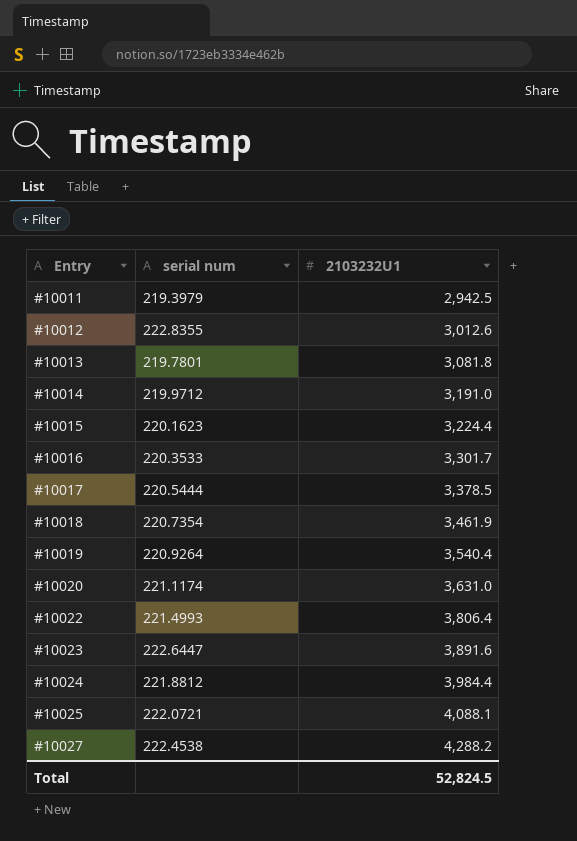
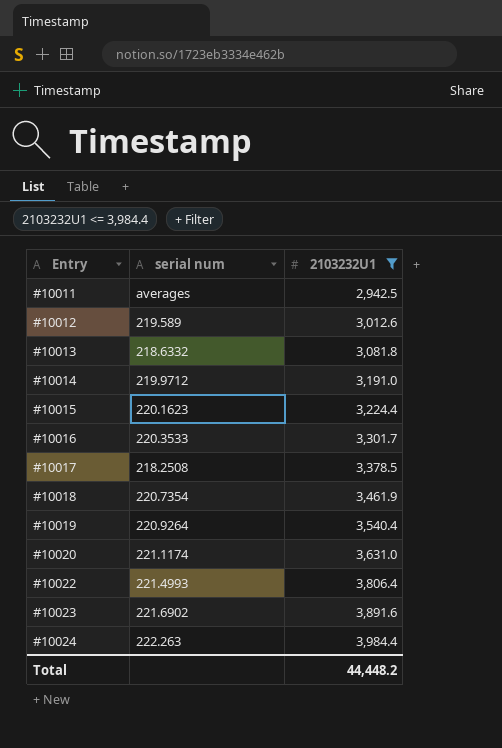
filter: none -> 2103232U1 <= 3,984.4
#10011 | serial num: 219.3979 -> averages
#10012 | serial num: 222.8355 -> 219.589
#10013 | serial num: 219.7801 -> 218.6332
#10017 | serial num: 220.5444 -> 218.2508
#10023 | serial num: 222.6447 -> 221.6902
#10024 | serial num: 221.8812 -> 222.263
Total | 2103232U1: 52,824.5 -> 44,448.2

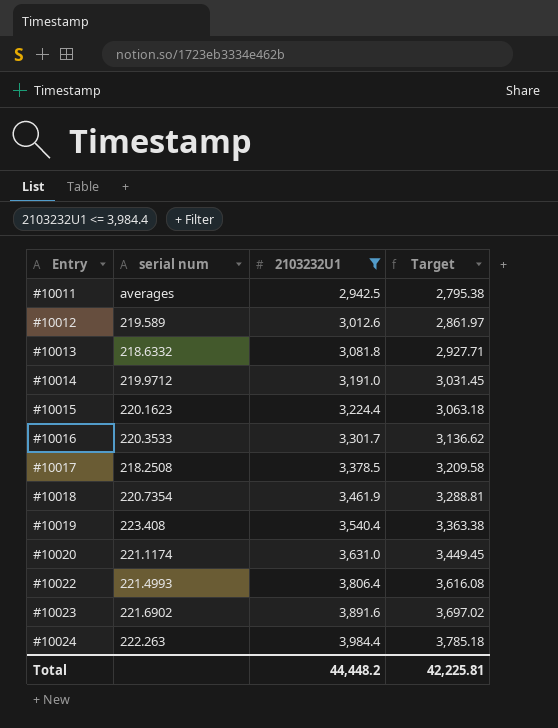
column Target | formula: none -> [2103232U1] * 0.95
#10019 | serial num: 220.9264 -> 223.408

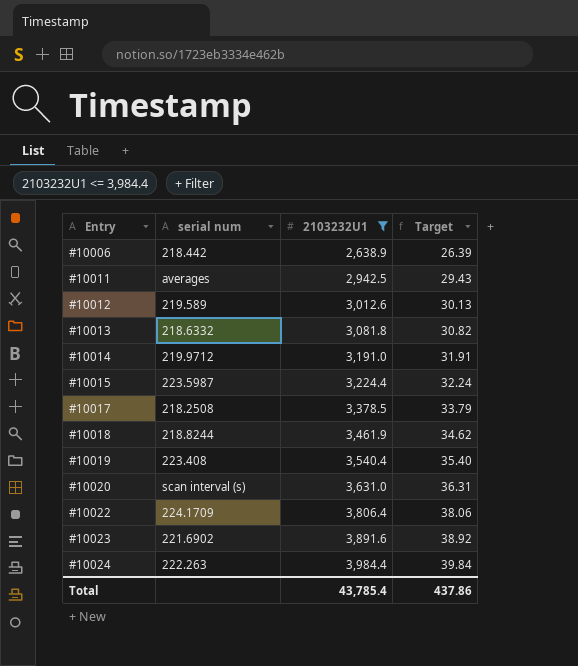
column Target | formula: [2103232U1] * 0.95 -> [2103232U1] * 0.01
row #10016: 220.3533 | 3,301.7 | 3,136.62 -> none
row #10006: none -> 218.442 | 2,638.9 | 26.39
#10015 | serial num: 220.1623 -> 223.5987
#10018 | serial num: 220.7354 -> 218.8244
#10020 | serial num: 221.1174 -> scan interval (s)
#10022 | serial num: 221.4993 -> 224.1709
Total | 2103232U1: 44,448.2 -> 43,785.4
Total | Target: 42,225.81 -> 437.86

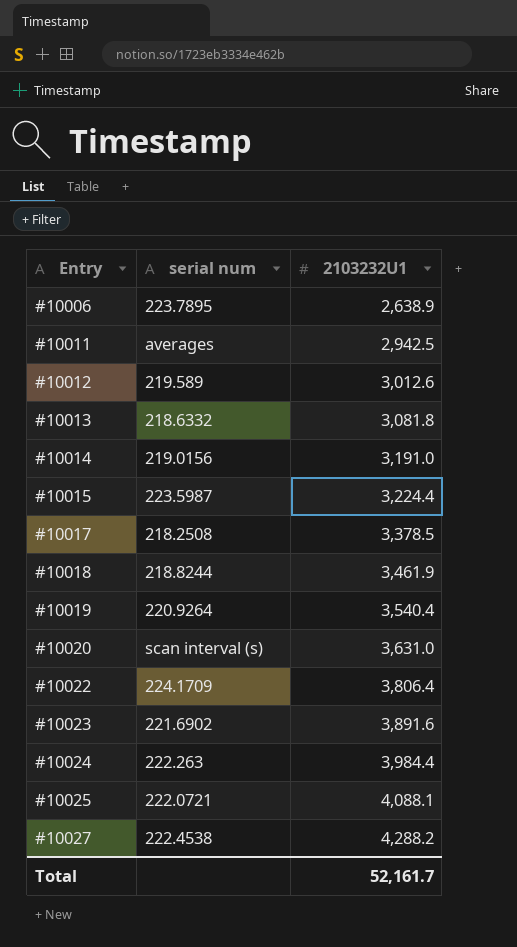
filter: 2103232U1 <= 3,984.4 -> none
column Target | formula: [2103232U1] * 0.01 -> none
#10006 | serial num: 218.442 -> 223.7895
#10014 | serial num: 219.9712 -> 219.0156
#10019 | serial num: 223.408 -> 220.9264
Total | 2103232U1: 43,785.4 -> 52,161.7

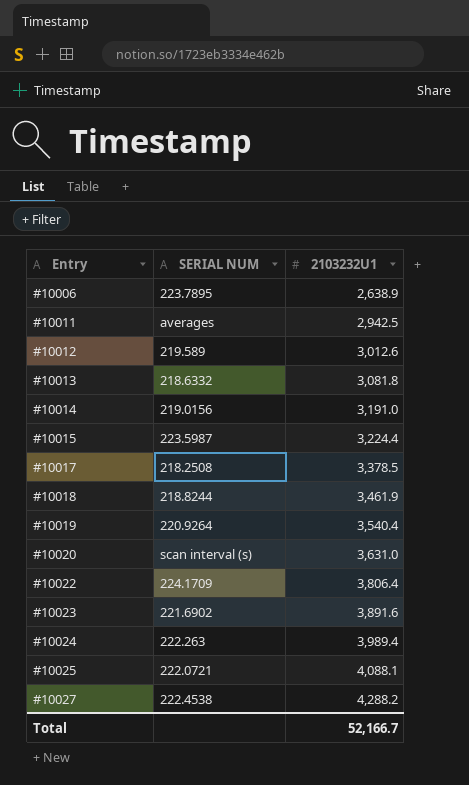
column name: serial num -> SERIAL NUM
#10024 | 2103232U1: 3,984.4 -> 3,989.4
Total | 2103232U1: 52,161.7 -> 52,166.7

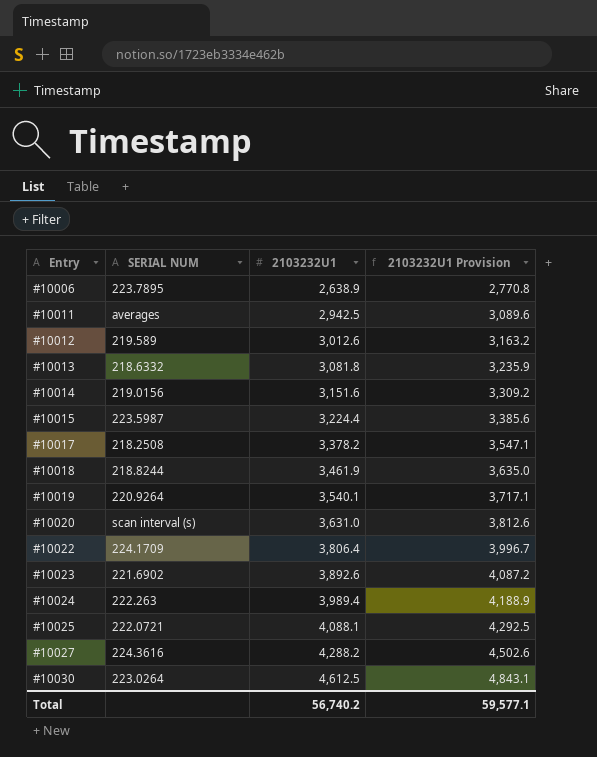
column 2103232U1 Provision | formula: none -> [2103232U1] * 1.05
#10014 | 2103232U1: 3,191.0 -> 3,151.6
#10017 | 2103232U1: 3,378.5 -> 3,378.2
#10019 | 2103232U1: 3,540.4 -> 3,540.1
#10023 | 2103232U1: 3,891.6 -> 3,892.6
#10027 | SERIAL NUM: 222.4538 -> 224.3616
row #10030: none -> 223.0264 | 4,612.5 | 4,843.1
Total | 2103232U1: 52,166.7 -> 56,740.2

